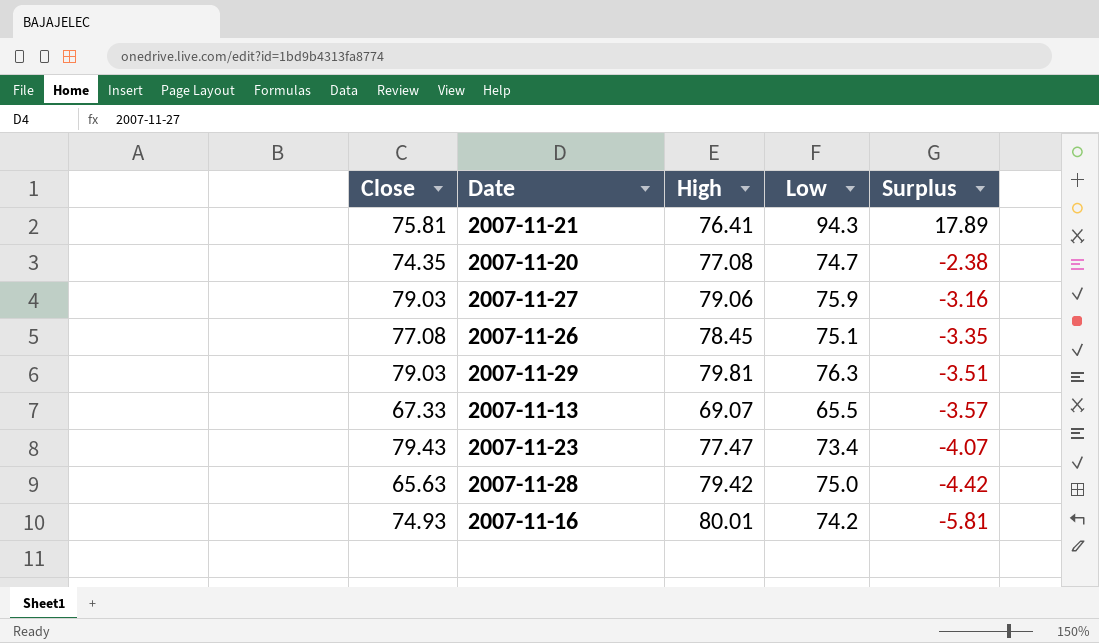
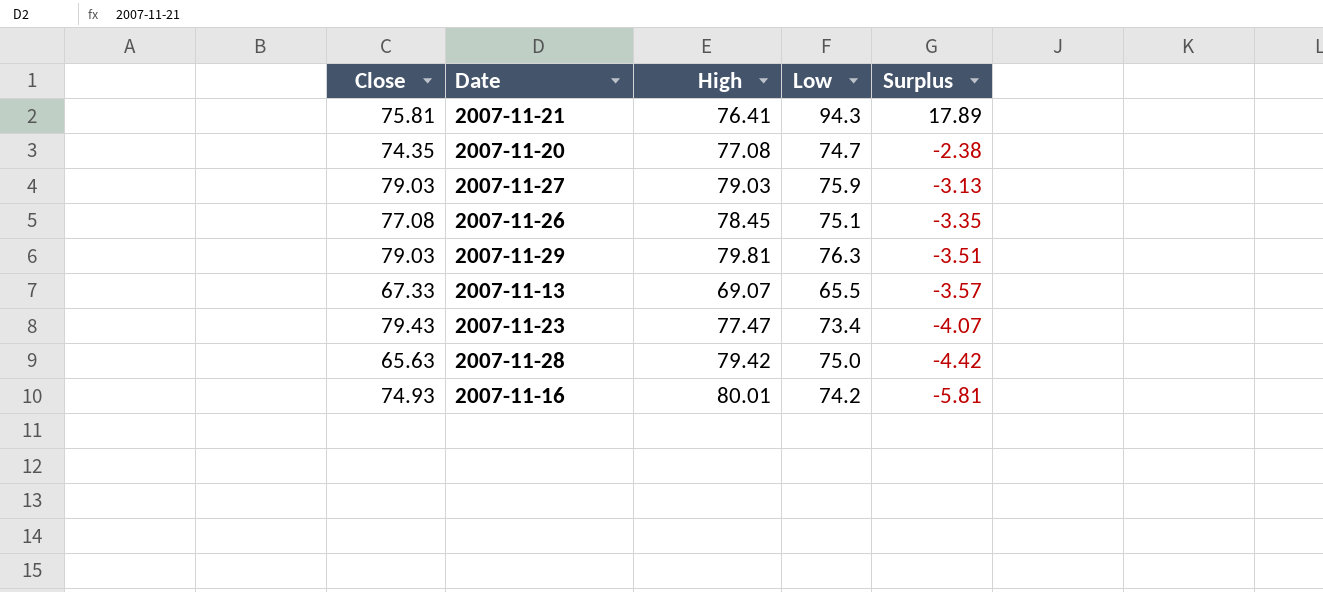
2007-11-27 | High: 79.06 -> 79.03
2007-11-27 | Surplus: -3.16 -> -3.13

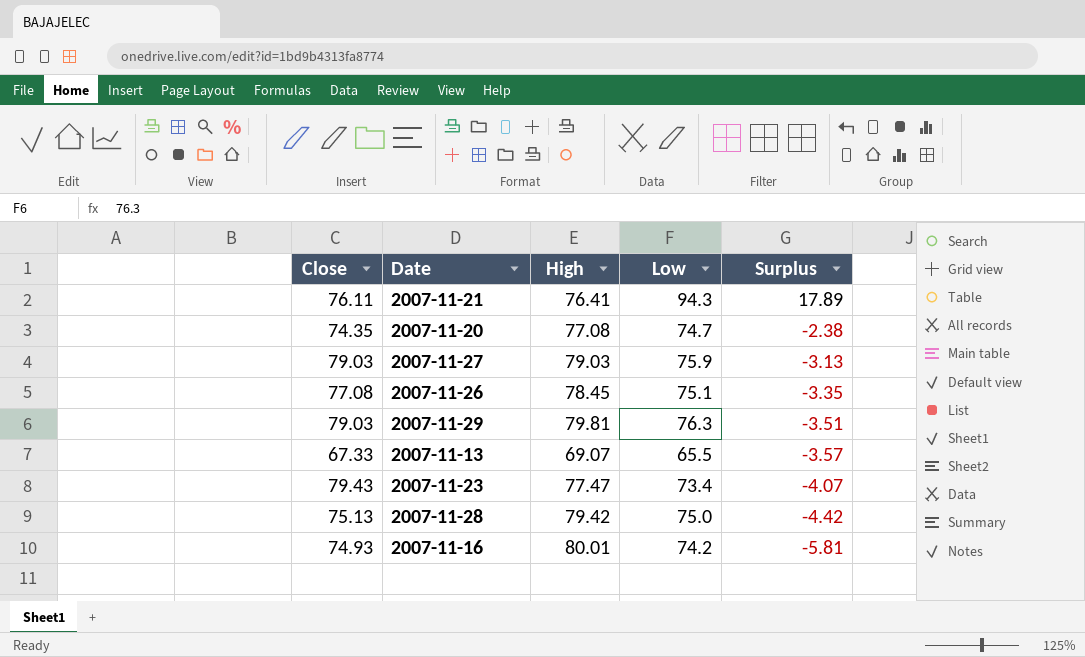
2007-11-21 | Close: 75.81 -> 76.11
2007-11-28 | Close: 65.63 -> 75.13

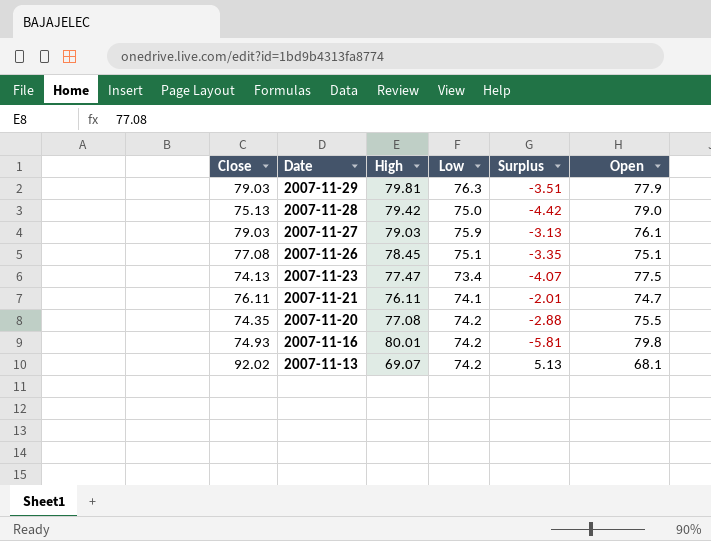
row order: Surplus descending -> Date descending
column Open | position: none -> 6
2007-11-23 | Close: 79.43 -> 74.13
2007-11-21 | High: 76.41 -> 76.11
2007-11-21 | Low: 94.3 -> 74.1
2007-11-21 | Surplus: 17.89 -> -2.01
2007-11-20 | Low: 74.7 -> 74.2
2007-11-20 | Surplus: -2.38 -> -2.88
2007-11-13 | Close: 67.33 -> 92.02
2007-11-13 | Low: 65.5 -> 74.2
2007-11-13 | Surplus: -3.57 -> 5.13

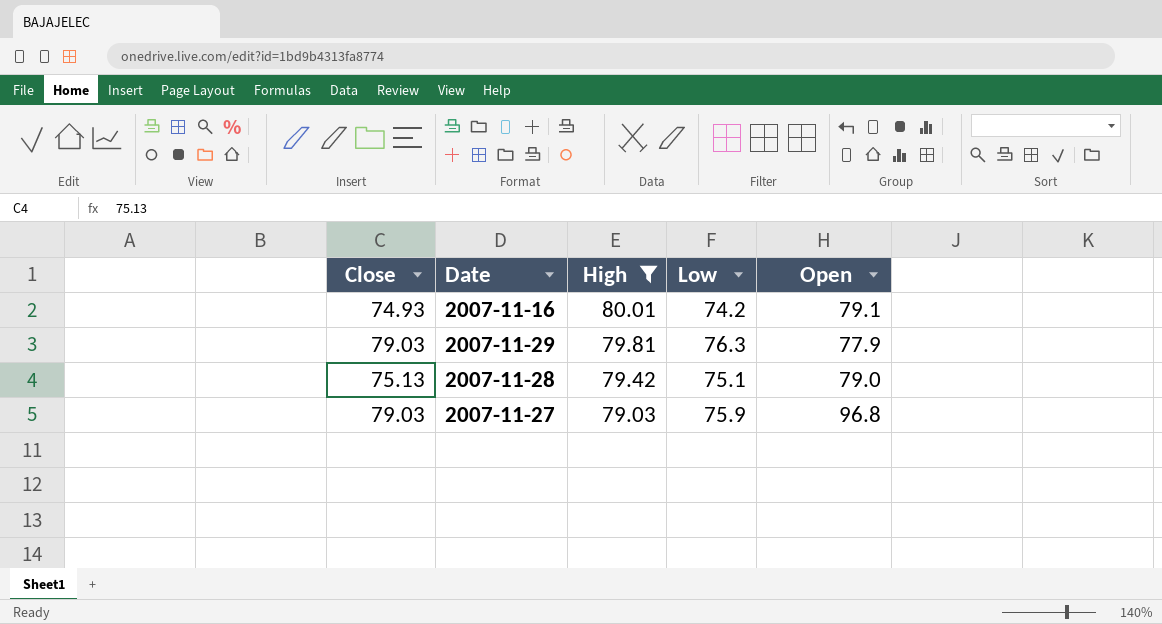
filter: none -> High >= 79.03
row order: Date descending -> High descending
column Surplus | formula: [Low] - [High] -> none
2007-11-16 | Open: 79.8 -> 79.1
2007-11-28 | Low: 75.0 -> 75.1
2007-11-27 | Open: 76.1 -> 96.8

